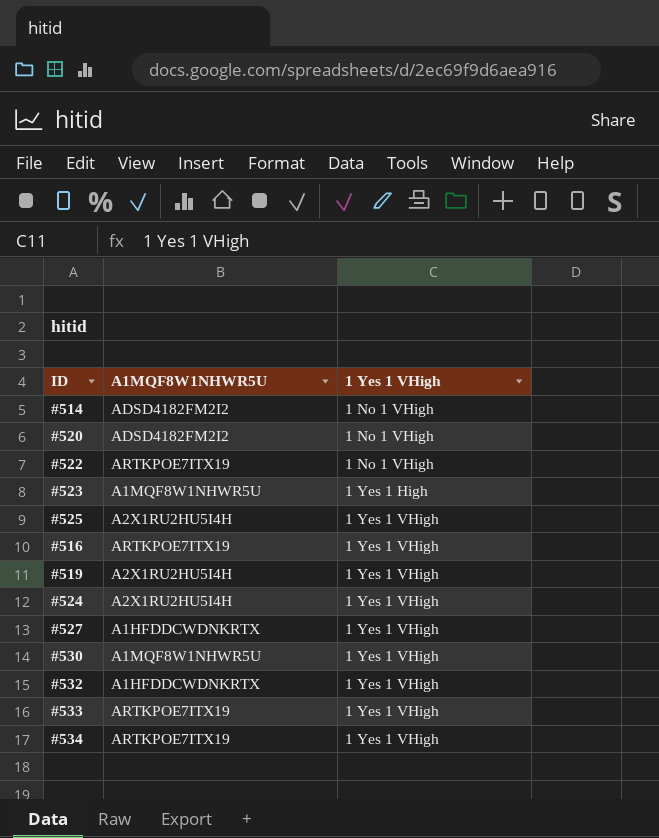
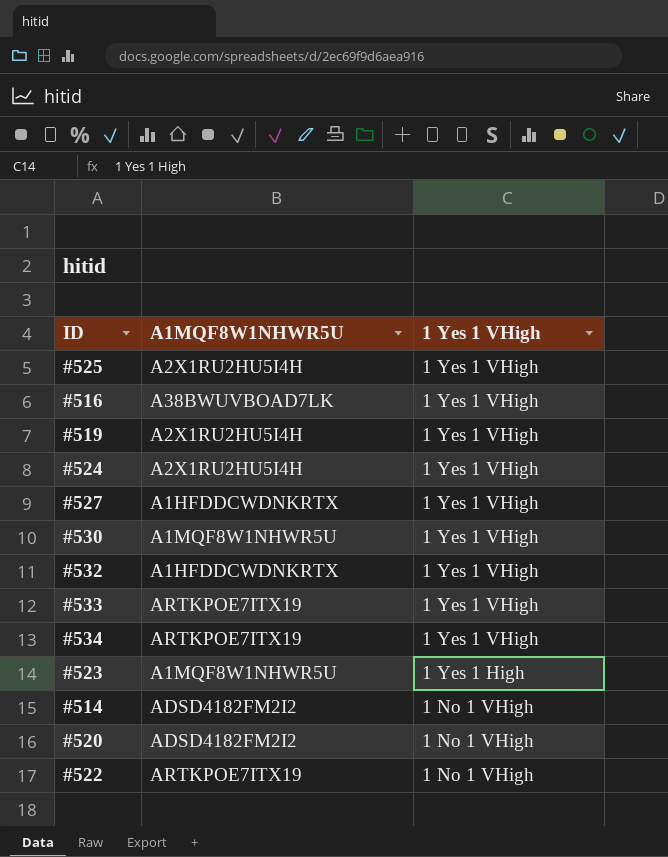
row order: 1 Yes 1 VHigh ascending -> 1 Yes 1 VHigh descending
#516 | A1MQF8W1NHWR5U: ARTKPOE7ITX19 -> A38BWUVBOAD7LK

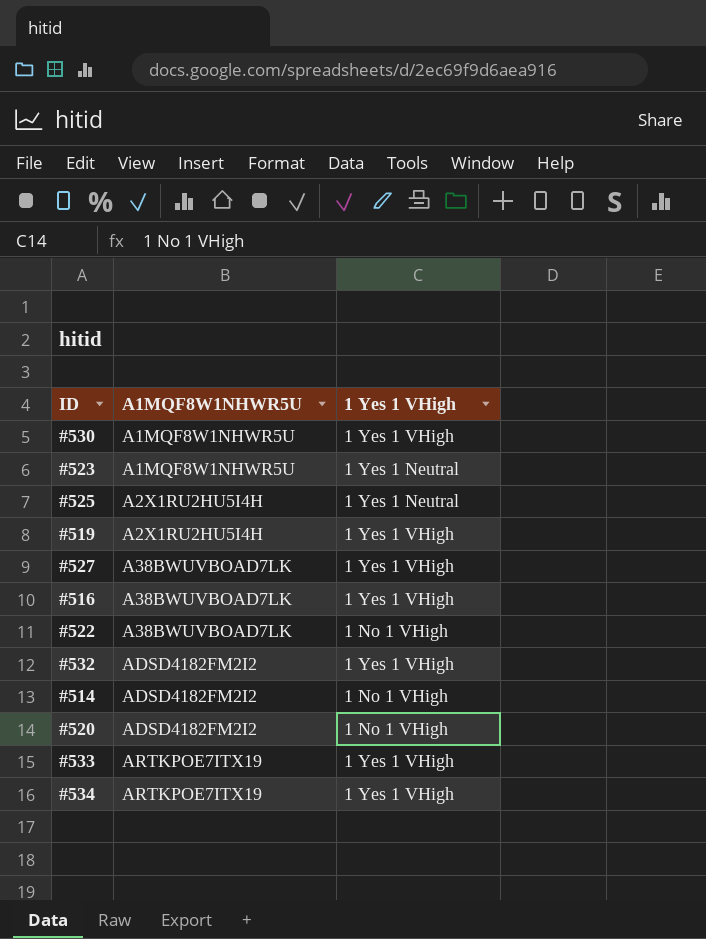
row order: 1 Yes 1 VHigh descending -> A1MQF8W1NHWR5U ascending
row #524: A2X1RU2HU5I4H | 1 Yes 1 VHigh -> none
#523 | 1 Yes 1 VHigh: 1 Yes 1 High -> 1 Yes 1 Neutral
#525 | 1 Yes 1 VHigh: 1 Yes 1 VHigh -> 1 Yes 1 Neutral
#527 | A1MQF8W1NHWR5U: A1HFDDCWDNKRTX -> A38BWUVBOAD7LK
#522 | A1MQF8W1NHWR5U: ARTKPOE7ITX19 -> A38BWUVBOAD7LK
#532 | A1MQF8W1NHWR5U: A1HFDDCWDNKRTX -> ADSD4182FM2I2

